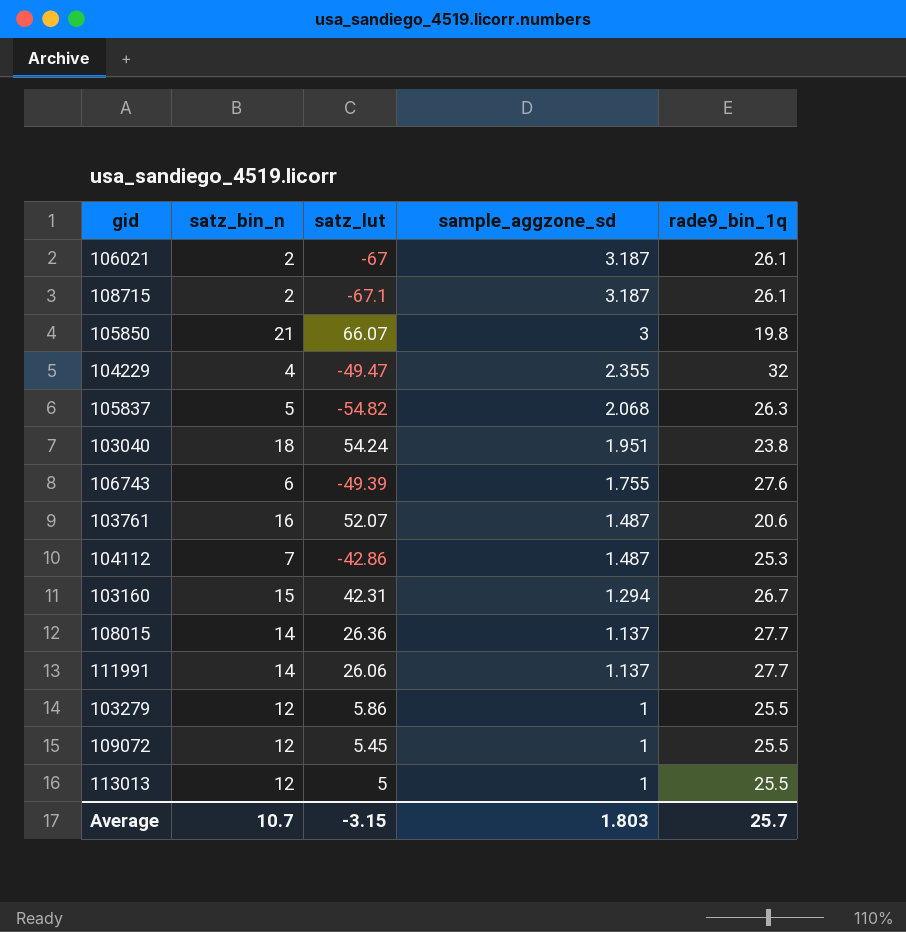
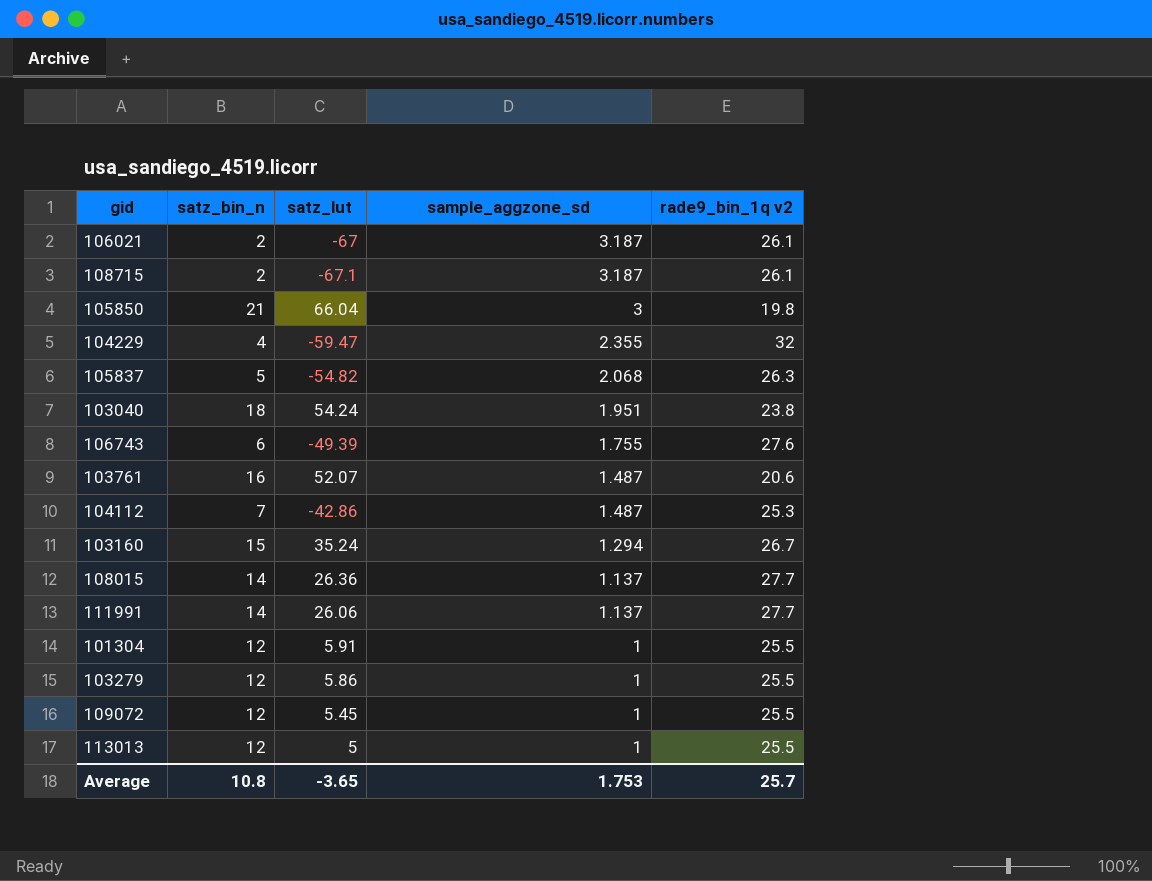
column name: rade9_bin_1q -> rade9_bin_1q v2
105850 | satz_lut: 66.07 -> 66.04
104229 | satz_lut: -49.47 -> -59.47
103160 | satz_lut: 42.31 -> 35.24
row 101304: none -> 12 | 5.91 | 1 | 25.5
Average | satz_bin_n: 10.7 -> 10.8
Average | satz_lut: -3.15 -> -3.65
Average | sample_aggzone_sd: 1.803 -> 1.753

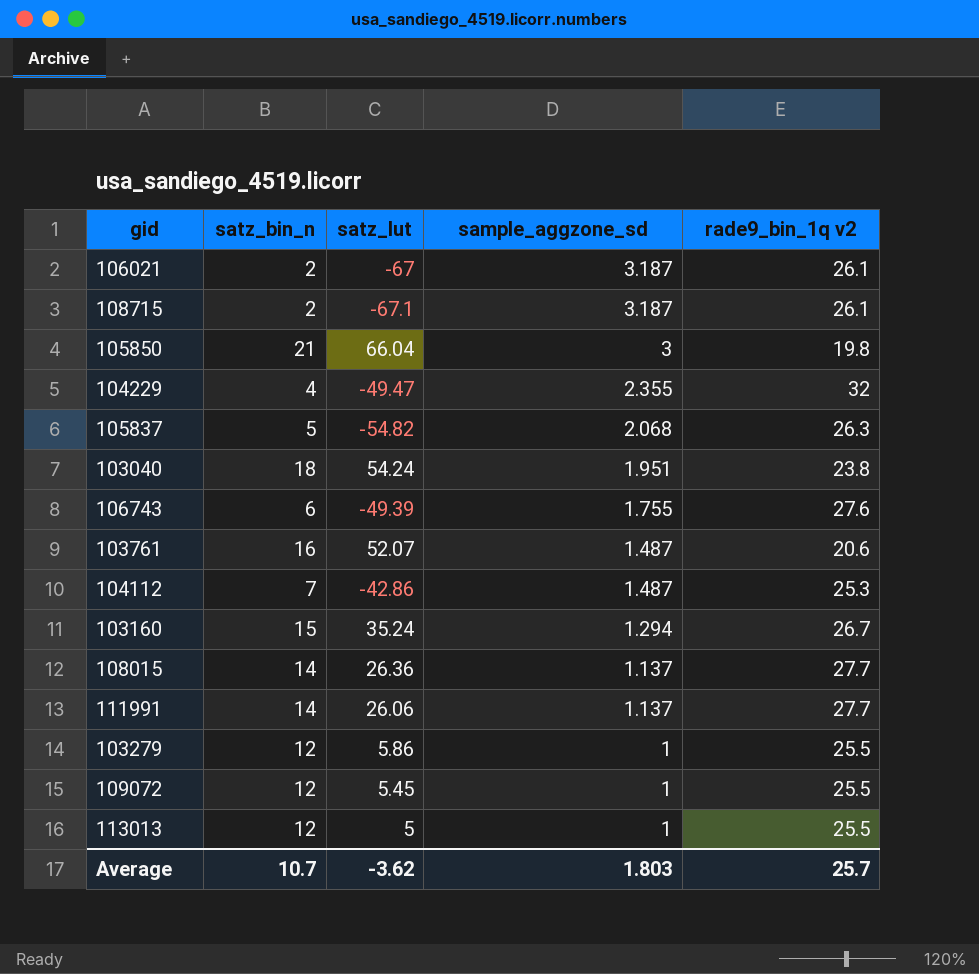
row 101304: 12 | 5.91 | 1 | 25.5 -> none
104229 | satz_lut: -59.47 -> -49.47
Average | satz_bin_n: 10.8 -> 10.7
Average | satz_lut: -3.65 -> -3.62
Average | sample_aggzone_sd: 1.753 -> 1.803

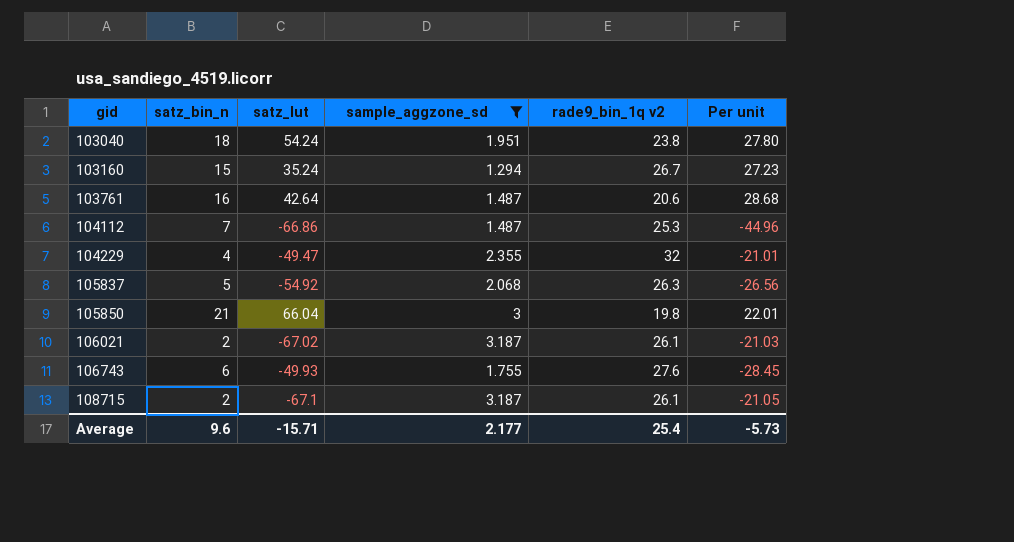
filter: none -> sample_aggzone_sd >= 1.294
row order: sample_aggzone_sd descending -> gid ascending
column Per unit | formula: none -> [satz_lut] / [sample_aggzone_sd]
103761 | satz_lut: 52.07 -> 42.64
104112 | satz_lut: -42.86 -> -66.86
105837 | satz_lut: -54.82 -> -54.92
106021 | satz_lut: -67 -> -67.02
106743 | satz_lut: -49.39 -> -49.93
Average | satz_bin_n: 10.7 -> 9.6
Average | satz_lut: -3.62 -> -15.71
Average | sample_aggzone_sd: 1.803 -> 2.177
Average | rade9_bin_1q v2: 25.7 -> 25.4

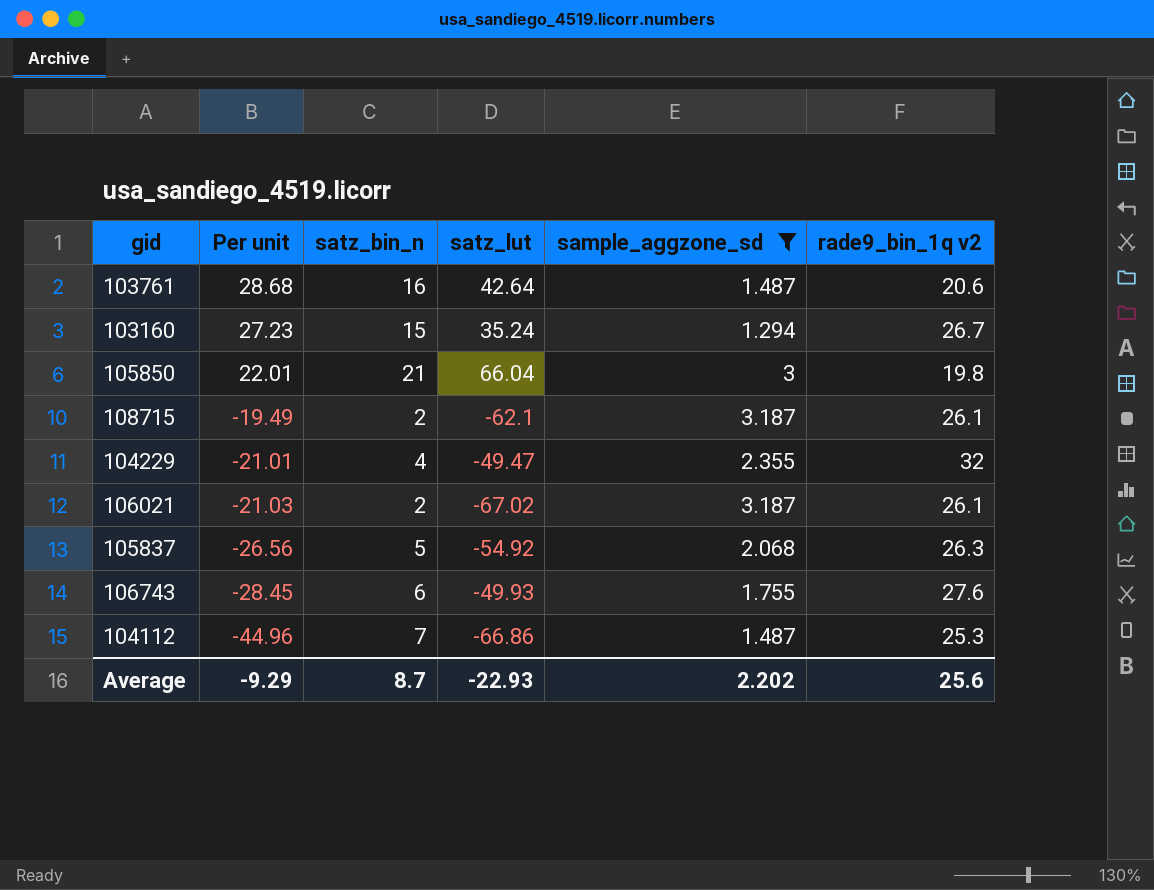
row order: gid ascending -> Per unit descending
column Per unit | position: 6 -> 2
row 103040: 18 | 54.24 | 1.951 | 23.8 | 27.80 -> none
108715 | Per unit: -21.05 -> -19.49
108715 | satz_lut: -67.1 -> -62.1
Average | Per unit: -5.73 -> -9.29
Average | satz_bin_n: 9.6 -> 8.7
Average | satz_lut: -15.71 -> -22.93
Average | sample_aggzone_sd: 2.177 -> 2.202
Average | rade9_bin_1q v2: 25.4 -> 25.6

